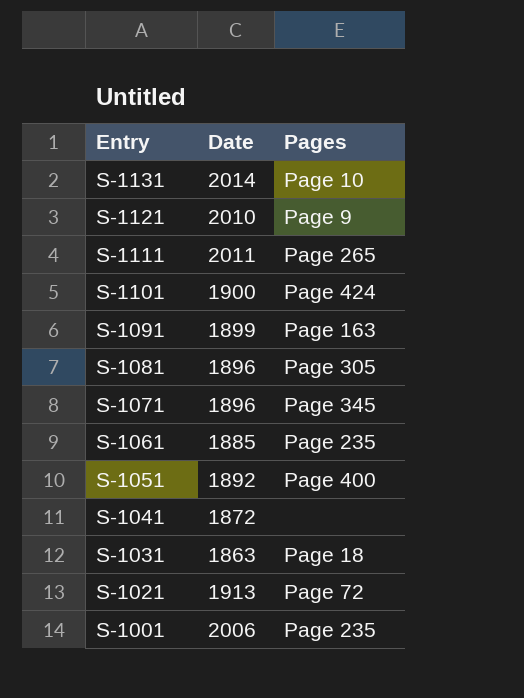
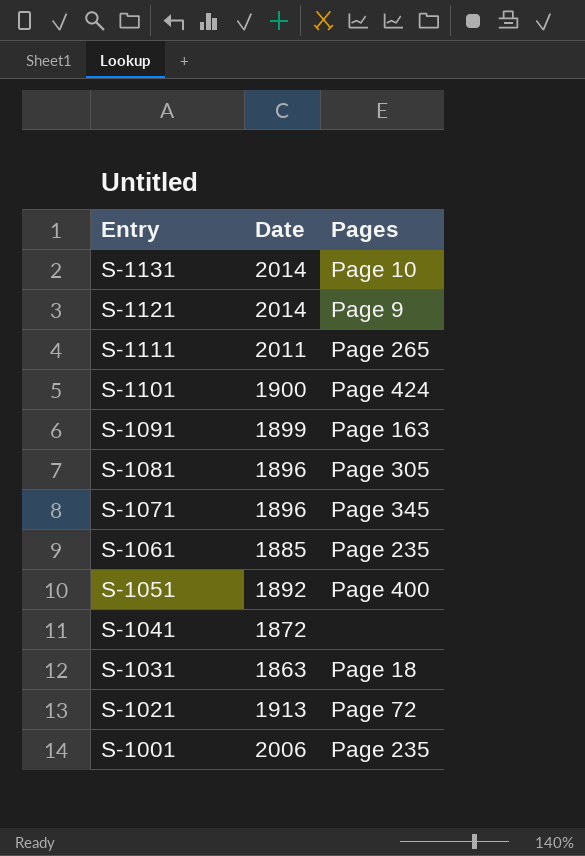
S-1121 | Date: 2010 -> 2014

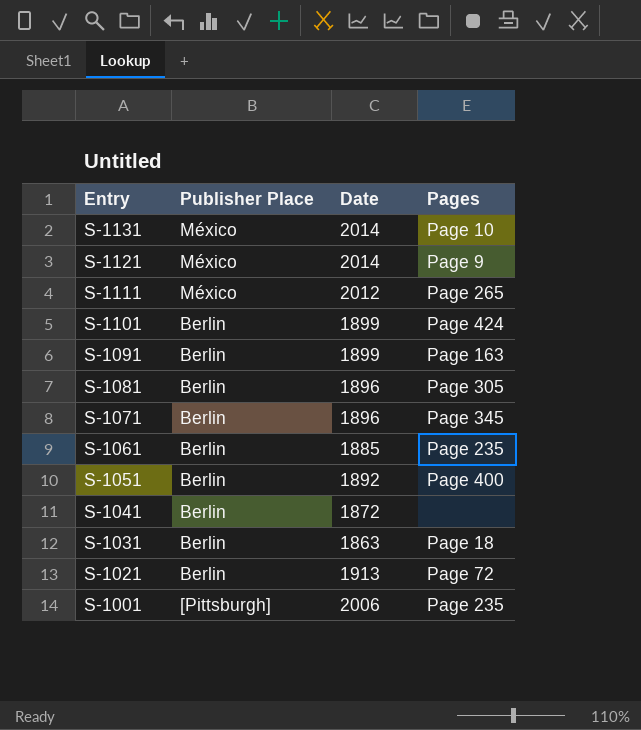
column Publisher Place | position: none -> 2
S-1111 | Date: 2011 -> 2012
S-1101 | Date: 1900 -> 1899

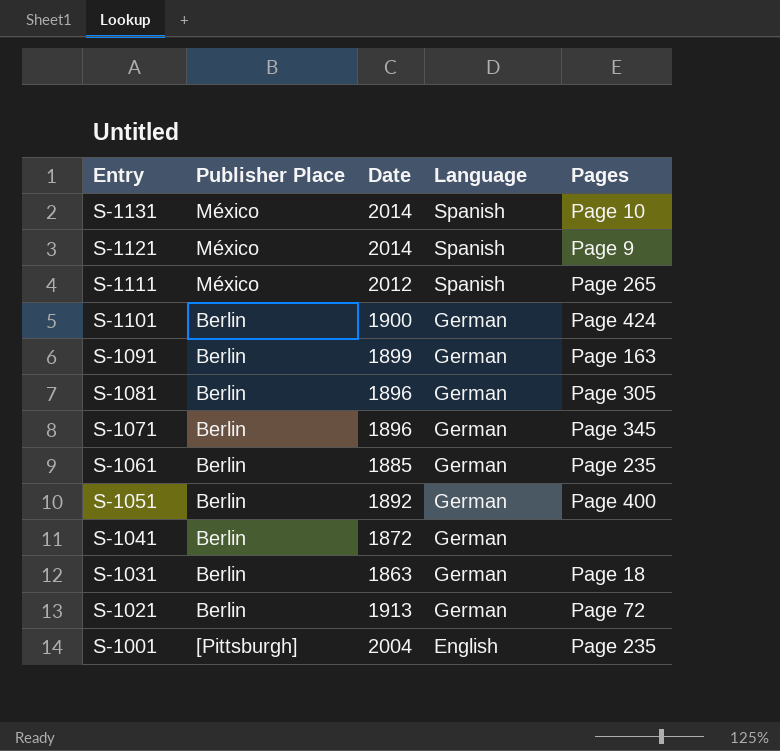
column Language | position: none -> 4
S-1101 | Date: 1899 -> 1900
S-1001 | Date: 2006 -> 2004

